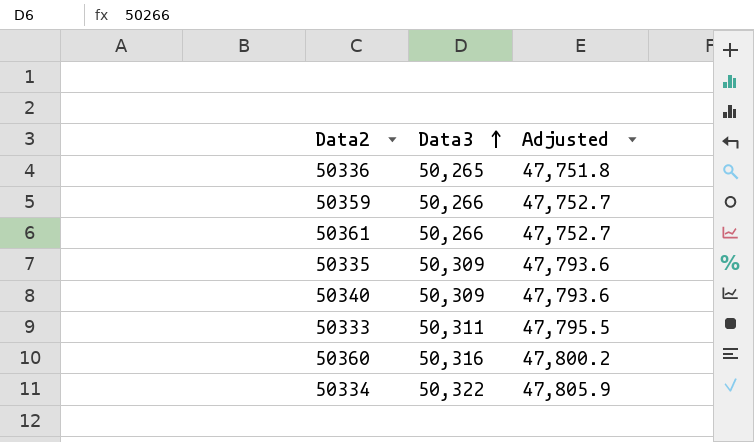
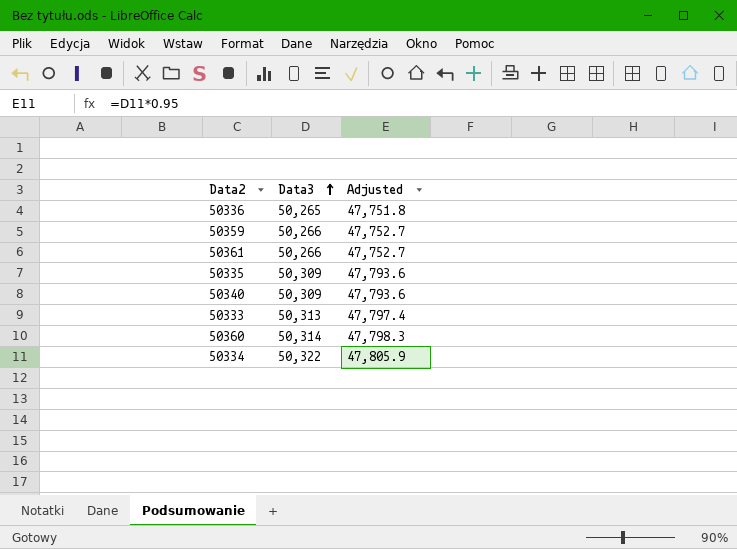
50333 | Data3: 50,311 -> 50,313
50333 | Adjusted: 47,795.5 -> 47,797.4
50360 | Data3: 50,316 -> 50,314
50360 | Adjusted: 47,800.2 -> 47,798.3

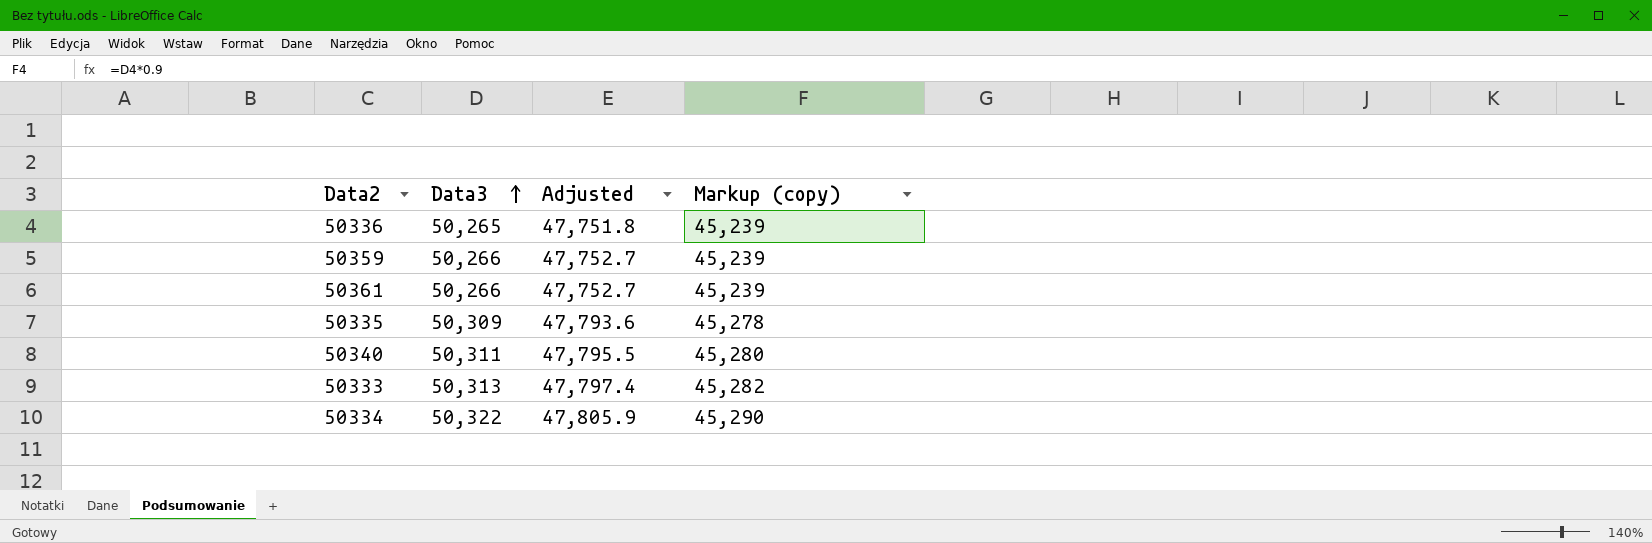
column Markup (copy) | formula: none -> [Data3] * 0.9
row 50360: 50,314 | 47,798.3 -> none
50340 | Data3: 50,309 -> 50,311
50340 | Adjusted: 47,793.6 -> 47,795.5

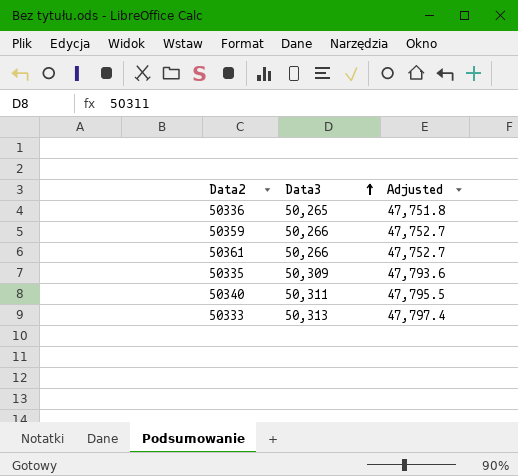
column Markup (copy) | formula: [Data3] * 0.9 -> none
row 50334: 50,322 | 47,805.9 | 45,290 -> none

